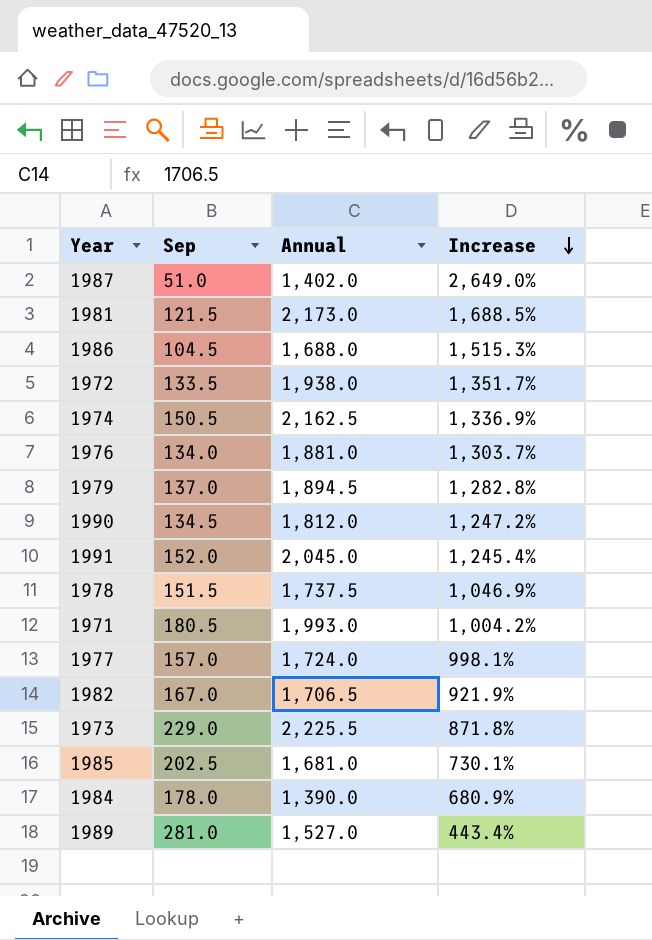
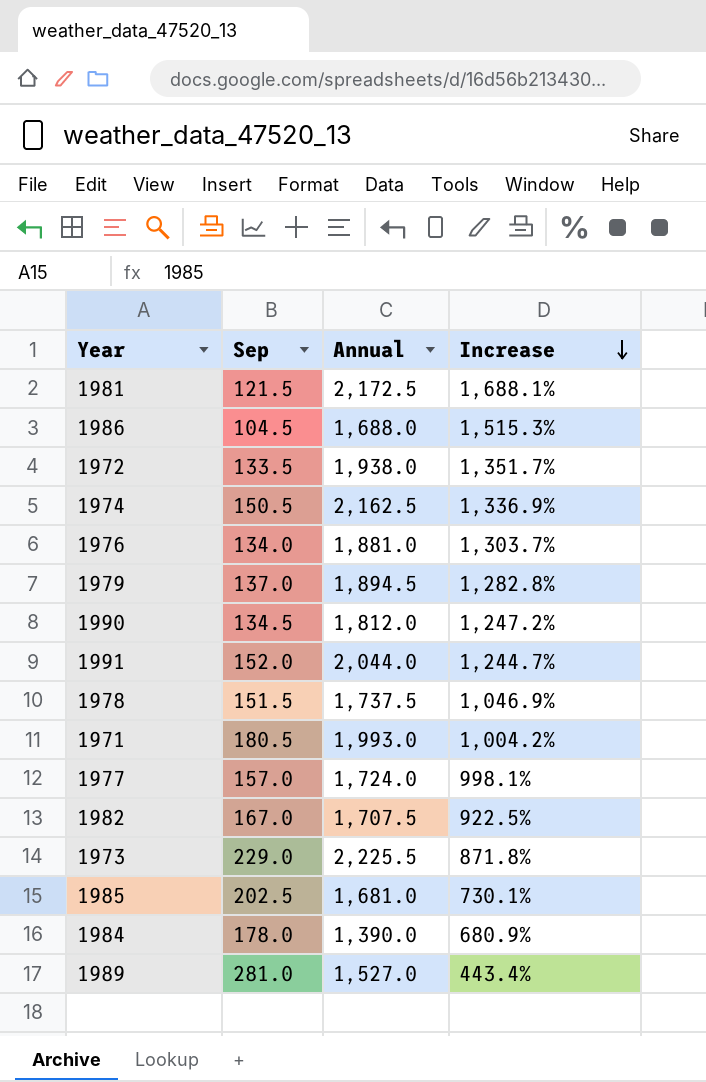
row 1987: 51.0 | 1,402.0 | 2,649.0% -> none
1981 | Annual: 2,173.0 -> 2,172.5
1981 | Increase: 1,688.5% -> 1,688.1%
1991 | Annual: 2,045.0 -> 2,044.0
1991 | Increase: 1,245.4% -> 1,244.7%
1982 | Annual: 1,706.5 -> 1,707.5
1982 | Increase: 921.9% -> 922.5%

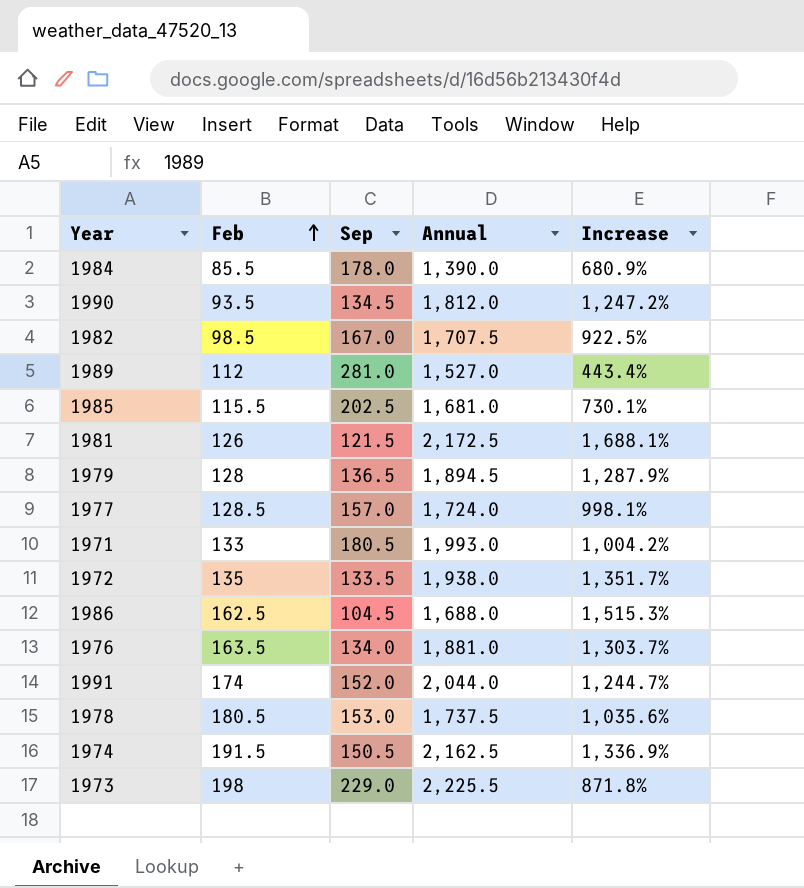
row order: Increase descending -> Feb ascending
column Feb | position: none -> 2
1979 | Sep: 137.0 -> 136.5
1979 | Increase: 1,282.8% -> 1,287.9%
1978 | Sep: 151.5 -> 153.0
1978 | Increase: 1,046.9% -> 1,035.6%

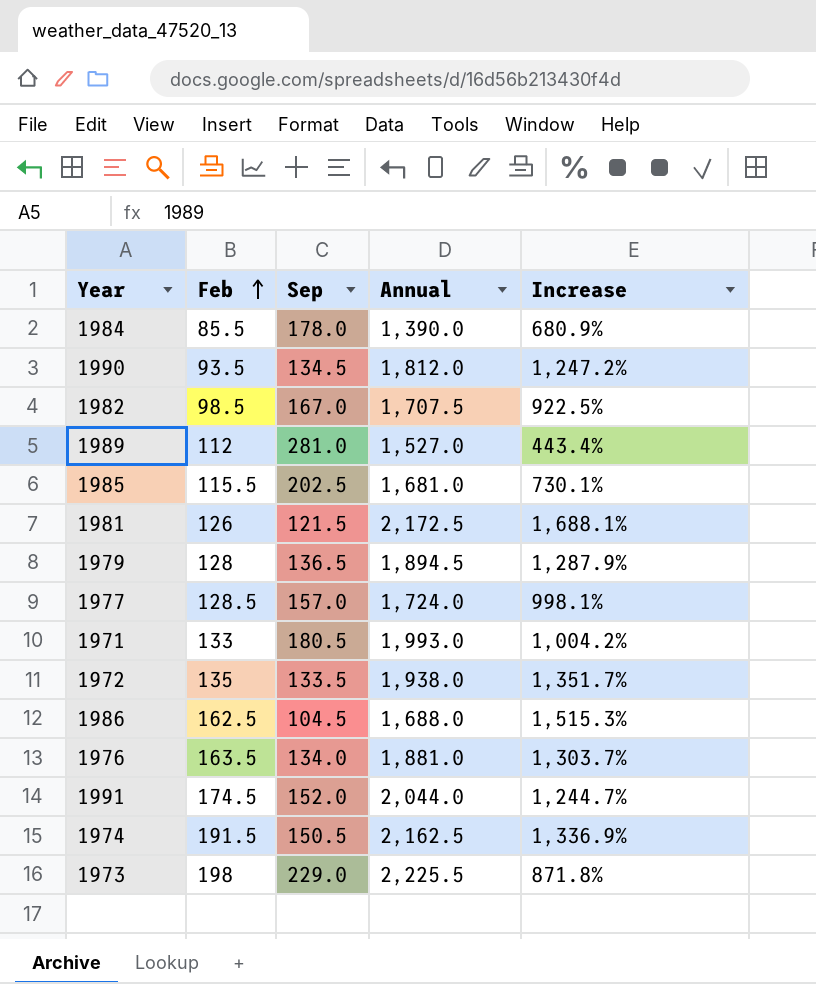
row 1978: 180.5 | 153.0 | 1,737.5 | 1,035.6% -> none
1991 | Feb: 174 -> 174.5

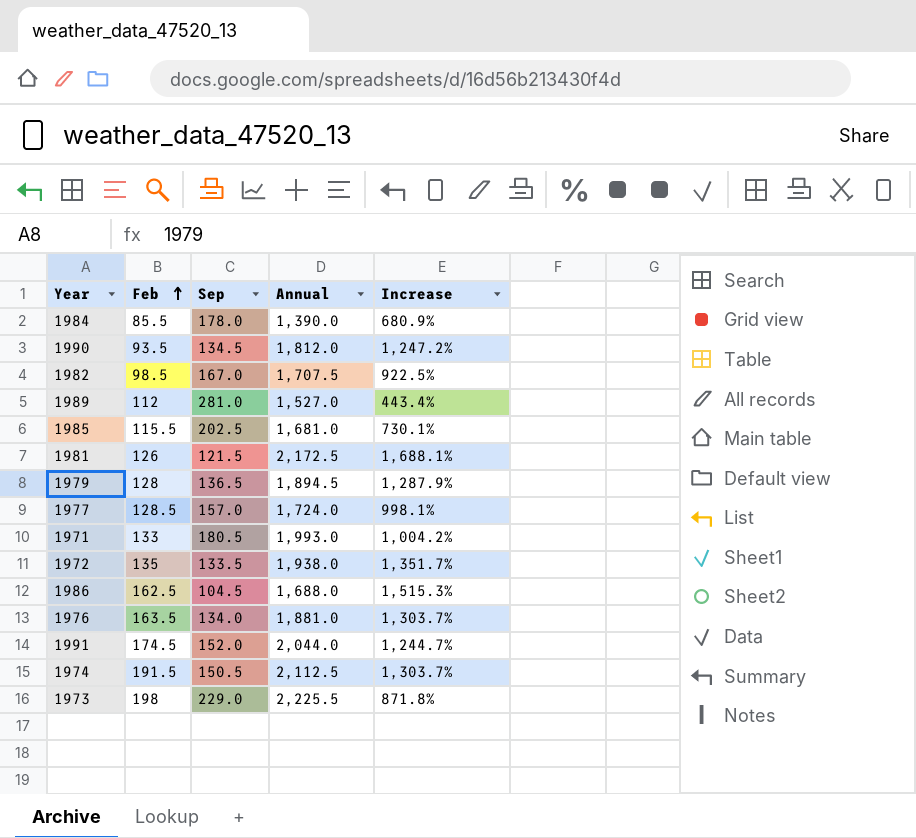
1974 | Annual: 2,162.5 -> 2,112.5
1974 | Increase: 1,336.9% -> 1,303.7%

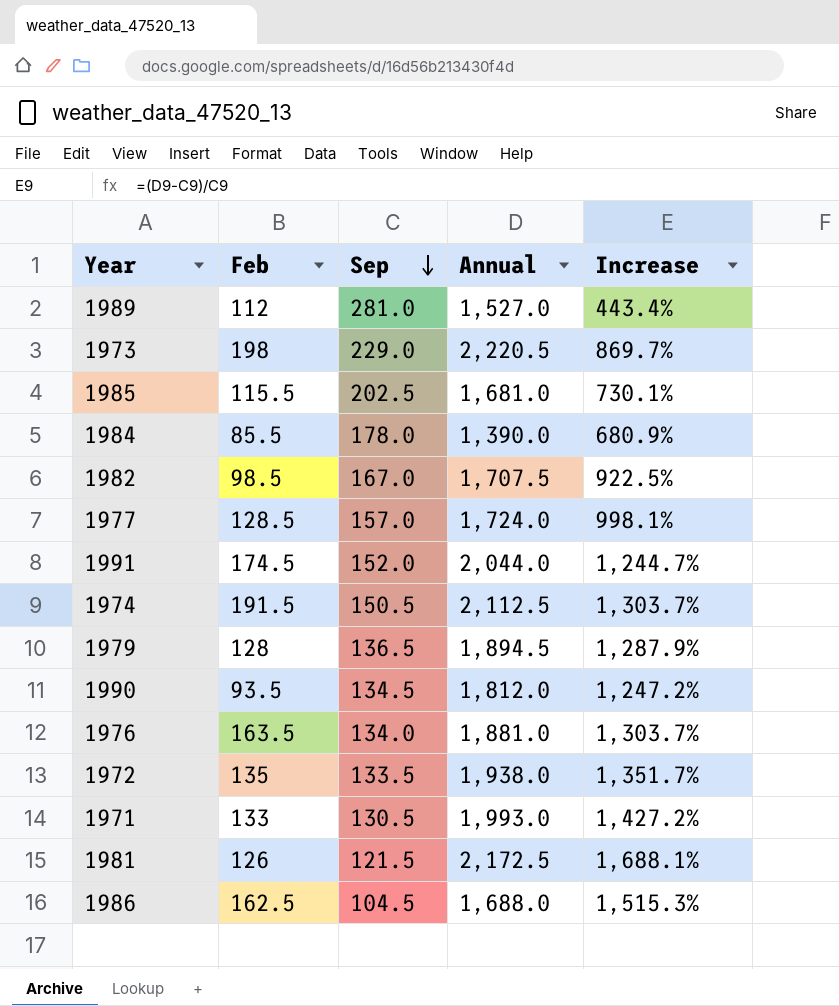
row order: Feb ascending -> Sep descending
1973 | Annual: 2,225.5 -> 2,220.5
1973 | Increase: 871.8% -> 869.7%
1971 | Sep: 180.5 -> 130.5
1971 | Increase: 1,004.2% -> 1,427.2%

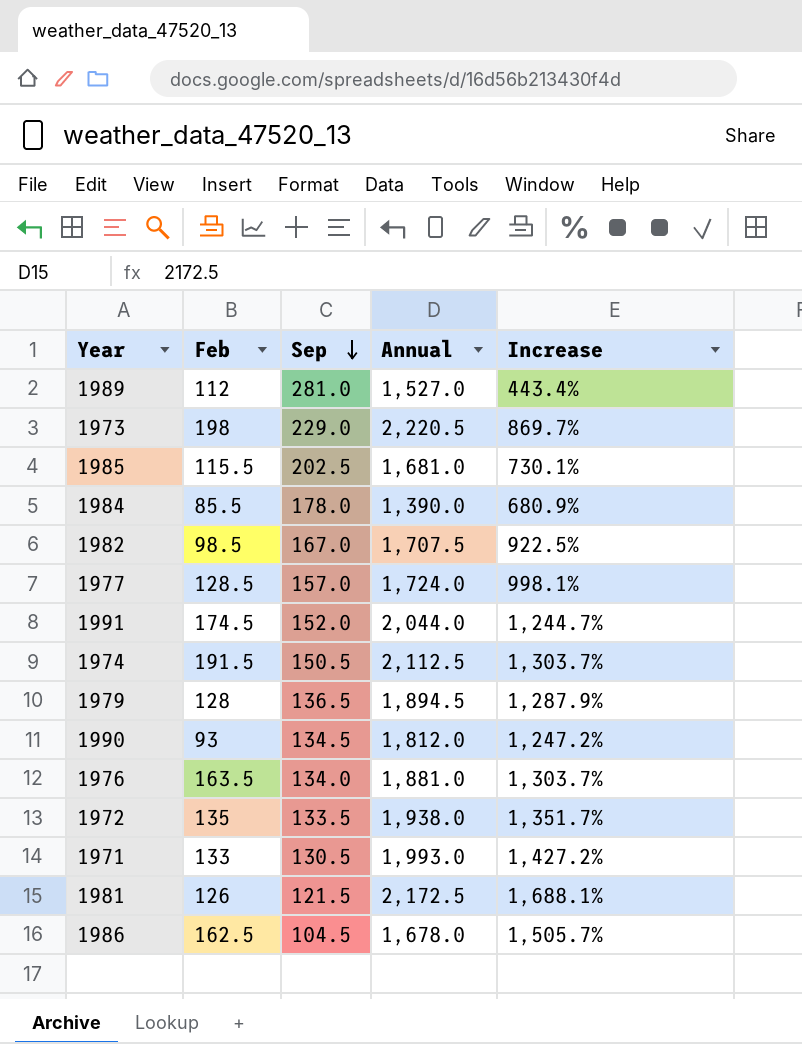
1990 | Feb: 93.5 -> 93
1986 | Annual: 1,688.0 -> 1,678.0
1986 | Increase: 1,515.3% -> 1,505.7%

